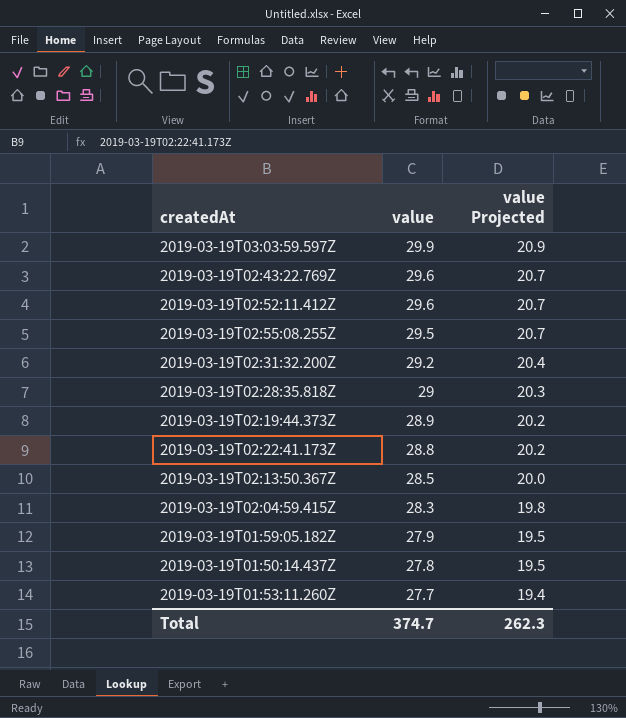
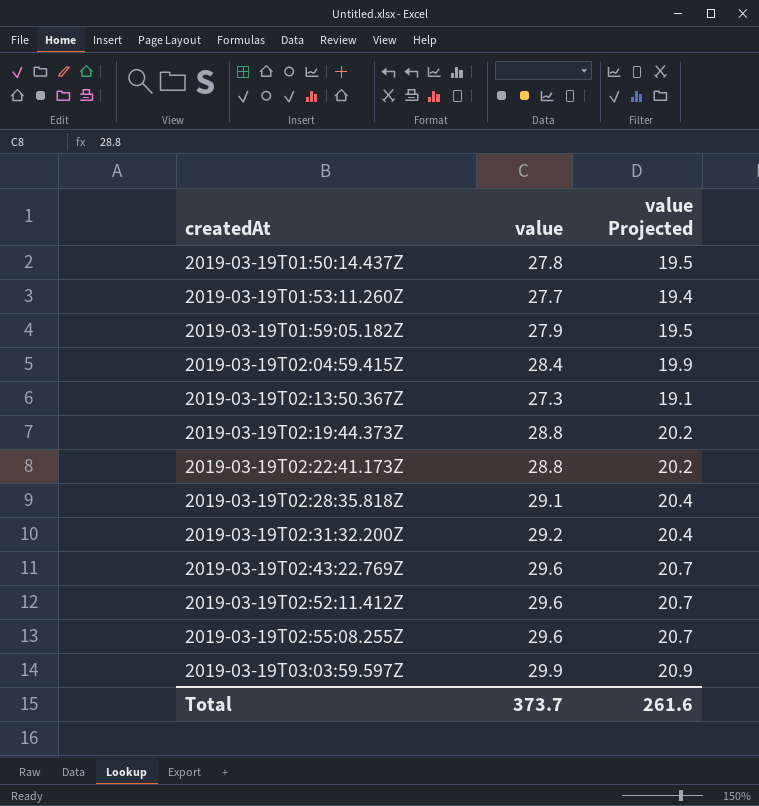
row order: value descending -> createdAt ascending
2019-03-19T02:04:59.415Z | value: 28.3 -> 28.4
2019-03-19T02:04:59.415Z | value Projected: 19.8 -> 19.9
2019-03-19T02:13:50.367Z | value: 28.5 -> 27.3
2019-03-19T02:13:50.367Z | value Projected: 20.0 -> 19.1
2019-03-19T02:19:44.373Z | value: 28.9 -> 28.8
2019-03-19T02:28:35.818Z | value: 29 -> 29.1
2019-03-19T02:28:35.818Z | value Projected: 20.3 -> 20.4
2019-03-19T02:55:08.255Z | value: 29.5 -> 29.6
Total | value: 374.7 -> 373.7
Total | value Projected: 262.3 -> 261.6

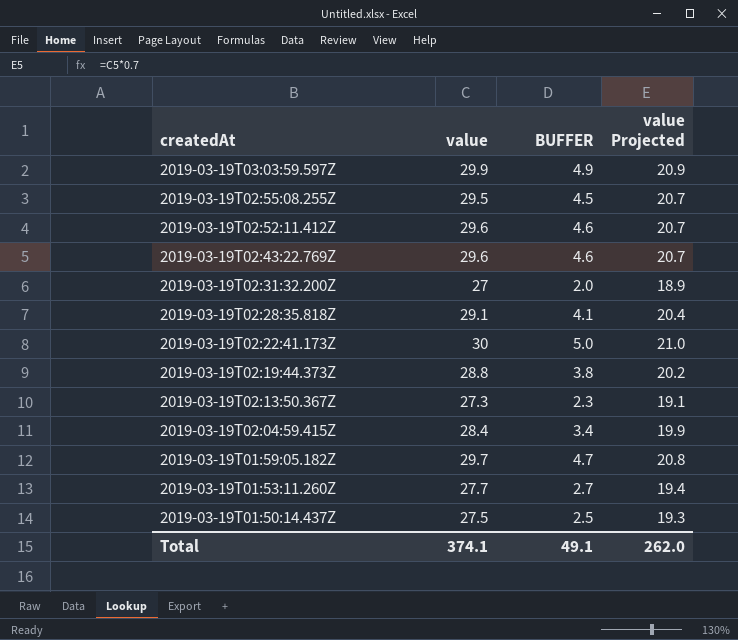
row order: createdAt ascending -> createdAt descending
column BUFFER | formula: none -> [value] - 25
2019-03-19T02:55:08.255Z | value: 29.6 -> 29.5
2019-03-19T02:31:32.200Z | value: 29.2 -> 27
2019-03-19T02:31:32.200Z | value Projected: 20.4 -> 18.9
2019-03-19T02:22:41.173Z | value: 28.8 -> 30
2019-03-19T02:22:41.173Z | value Projected: 20.2 -> 21.0
2019-03-19T01:59:05.182Z | value: 27.9 -> 29.7
2019-03-19T01:59:05.182Z | value Projected: 19.5 -> 20.8
2019-03-19T01:50:14.437Z | value: 27.8 -> 27.5
2019-03-19T01:50:14.437Z | value Projected: 19.5 -> 19.3
Total | value: 373.7 -> 374.1
Total | value Projected: 261.6 -> 262.0

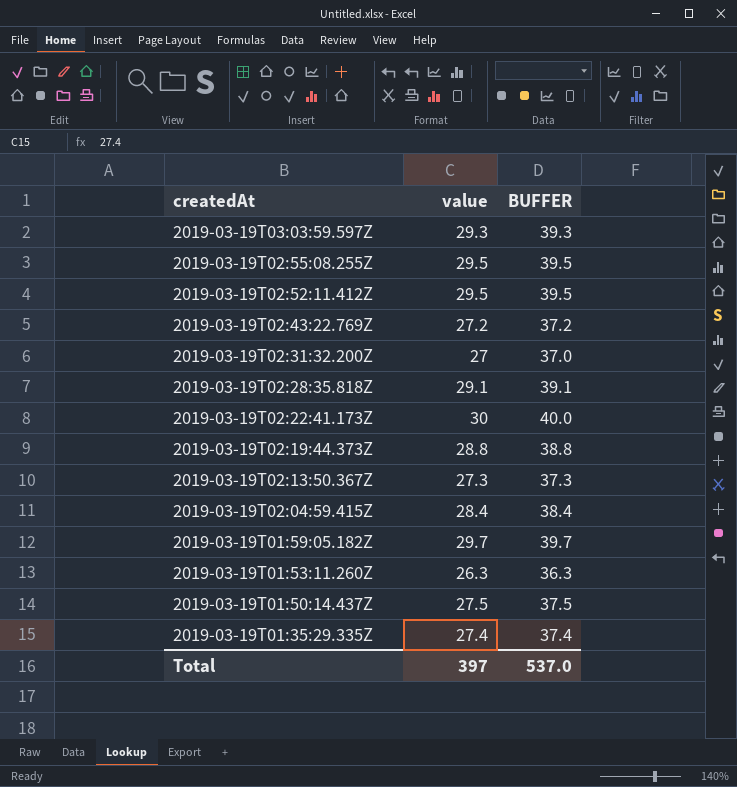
column value Projected | formula: [value] * 0.7 -> none
column BUFFER | formula: [value] - 25 -> [value] + 10
2019-03-19T03:03:59.597Z | value: 29.9 -> 29.3
2019-03-19T02:52:11.412Z | value: 29.6 -> 29.5
2019-03-19T02:43:22.769Z | value: 29.6 -> 27.2
2019-03-19T01:53:11.260Z | value: 27.7 -> 26.3
row 2019-03-19T01:35:29.335Z: none -> 27.4 | 37.4
Total | value: 374.1 -> 397
Total | BUFFER: 49.1 -> 537.0

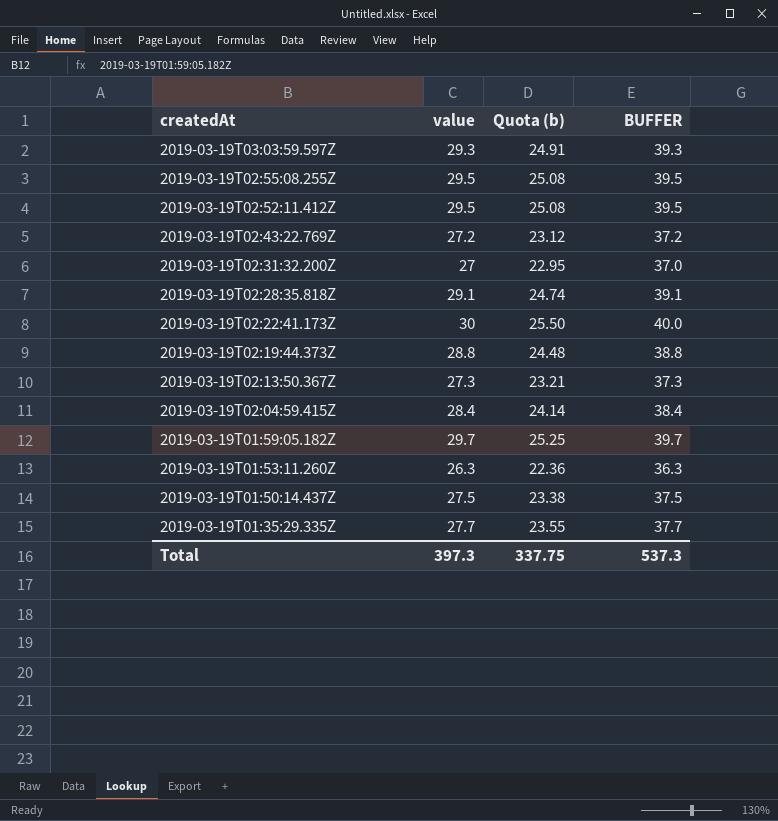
column Quota (b) | formula: none -> [value] * 0.85
2019-03-19T01:35:29.335Z | value: 27.4 -> 27.7
2019-03-19T01:35:29.335Z | BUFFER: 37.4 -> 37.7
Total | value: 397 -> 397.3
Total | BUFFER: 537.0 -> 537.3

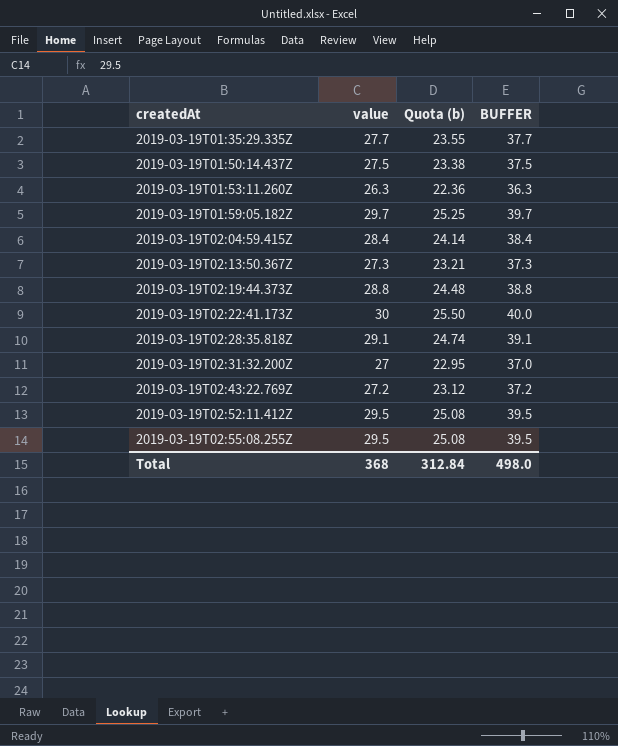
row order: createdAt descending -> createdAt ascending
row 2019-03-19T03:03:59.597Z: 29.3 | 24.91 | 39.3 -> none
Total | value: 397.3 -> 368
Total | Quota (b): 337.75 -> 312.84
Total | BUFFER: 537.3 -> 498.0

